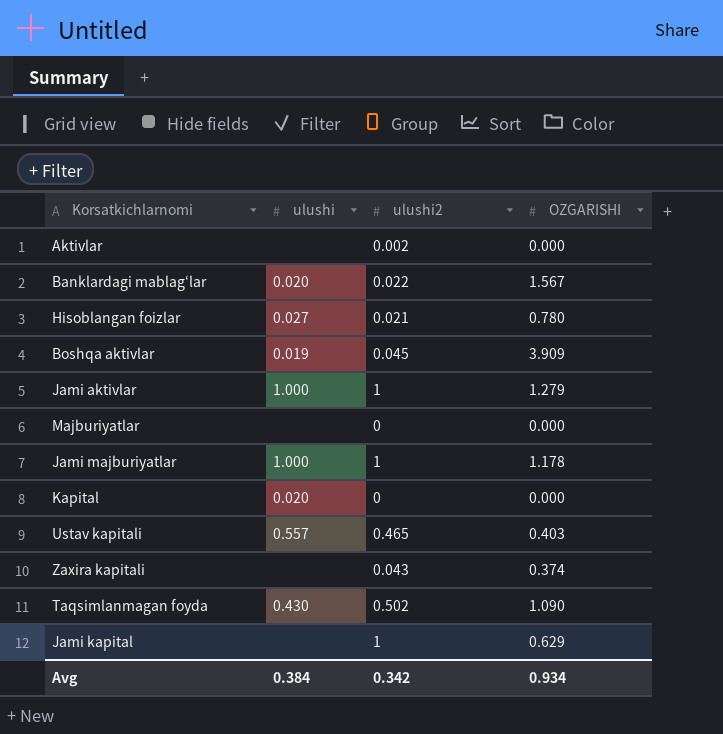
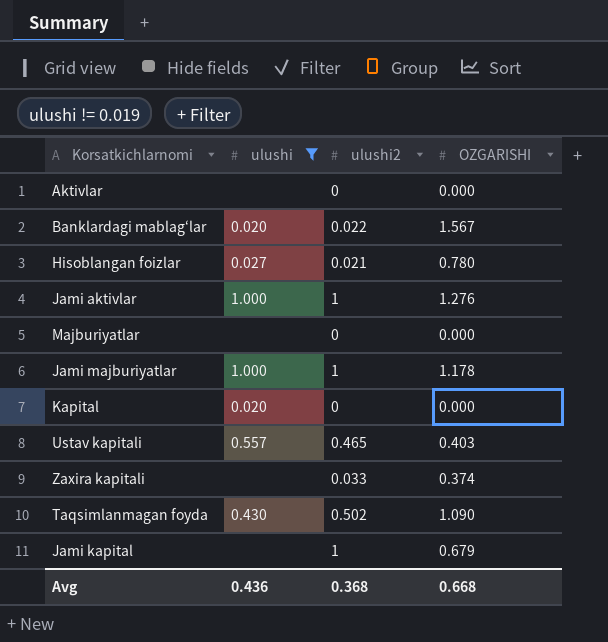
filter: none -> ulushi != 0.019
Aktivlar | ulushi2: 0.002 -> 0
Jami aktivlar | OZGARISHI: 1.279 -> 1.276
Zaxira kapitali | ulushi2: 0.043 -> 0.033
Jami kapital | OZGARISHI: 0.629 -> 0.679
Avg | ulushi: 0.384 -> 0.436
Avg | ulushi2: 0.342 -> 0.368
Avg | OZGARISHI: 0.934 -> 0.668

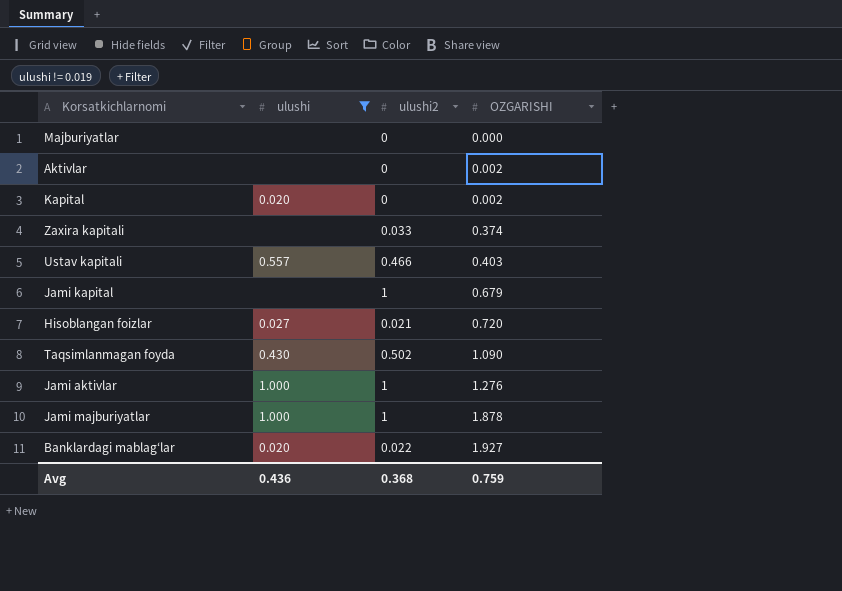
row order: none -> OZGARISHI ascending
Aktivlar | OZGARISHI: 0.000 -> 0.002
Kapital | OZGARISHI: 0.000 -> 0.002
Ustav kapitali | ulushi2: 0.465 -> 0.466
Hisoblangan foizlar | OZGARISHI: 0.780 -> 0.720
Jami majburiyatlar | OZGARISHI: 1.178 -> 1.878
Banklardagi mablag‘lar | OZGARISHI: 1.567 -> 1.927
Avg | OZGARISHI: 0.668 -> 0.759

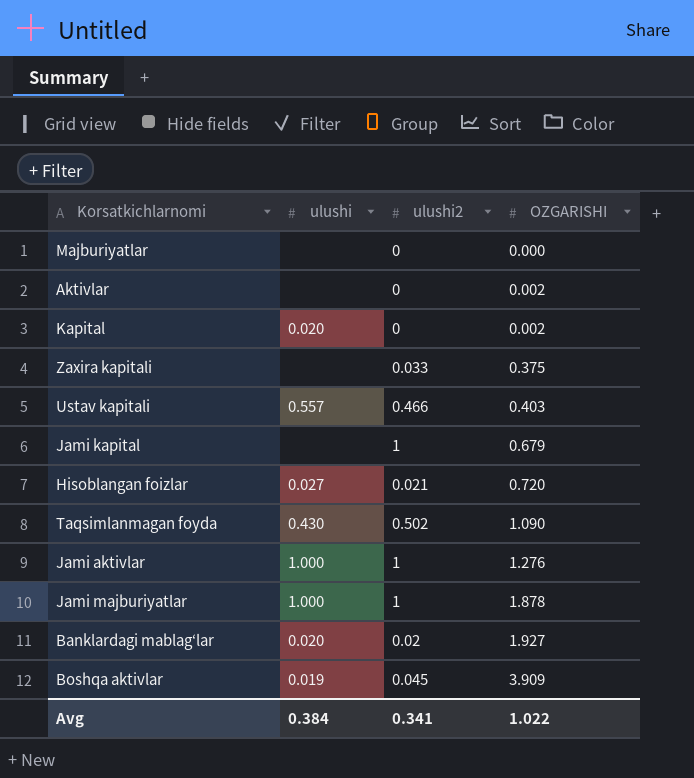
filter: ulushi != 0.019 -> none
Zaxira kapitali | OZGARISHI: 0.374 -> 0.375
Banklardagi mablag‘lar | ulushi2: 0.022 -> 0.02
Avg | ulushi: 0.436 -> 0.384
Avg | ulushi2: 0.368 -> 0.341
Avg | OZGARISHI: 0.759 -> 1.022

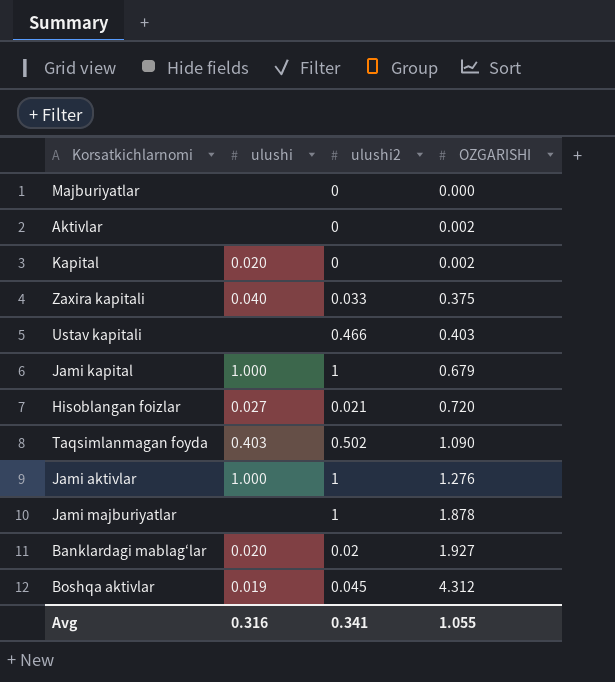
Zaxira kapitali | ulushi: none -> 0.040
Ustav kapitali | ulushi: 0.557 -> none
Jami kapital | ulushi: none -> 1.000
Taqsimlanmagan foyda | ulushi: 0.430 -> 0.403
Jami majburiyatlar | ulushi: 1.000 -> none
Boshqa aktivlar | OZGARISHI: 3.909 -> 4.312
Avg | ulushi: 0.384 -> 0.316
Avg | OZGARISHI: 1.022 -> 1.055

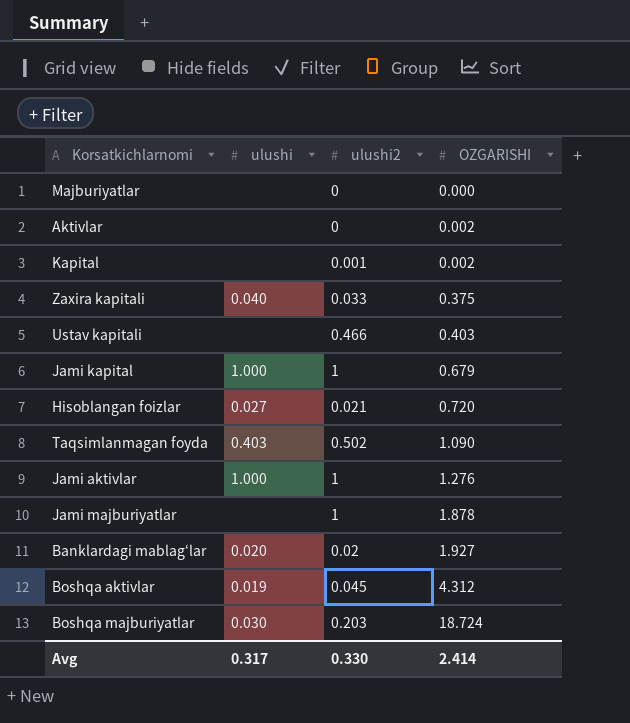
Kapital | ulushi: 0.020 -> none
Kapital | ulushi2: 0 -> 0.001
row Boshqa majburiyatlar: none -> 0.030 | 0.203 | 18.724
Avg | ulushi: 0.316 -> 0.317
Avg | ulushi2: 0.341 -> 0.330
Avg | OZGARISHI: 1.055 -> 2.414

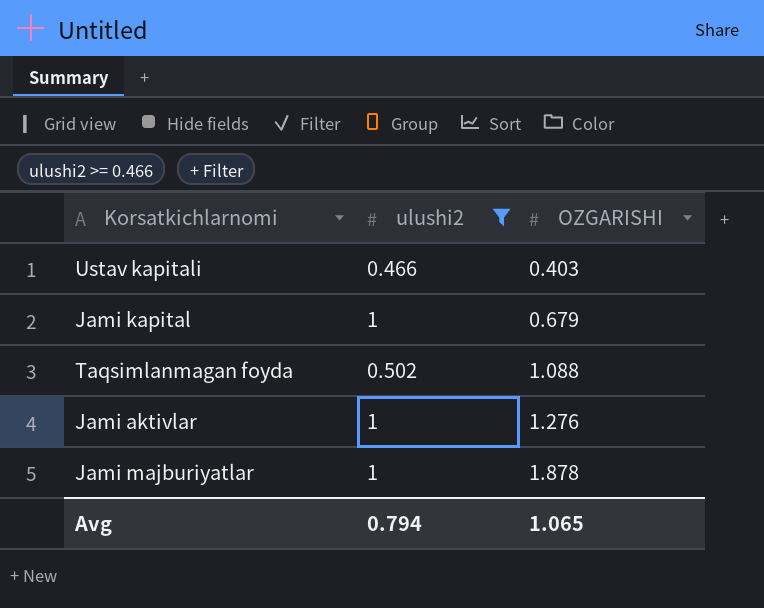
filter: none -> ulushi2 >= 0.466
column ulushi | position: 2 -> none
Taqsimlanmagan foyda | OZGARISHI: 1.090 -> 1.088
Avg | ulushi2: 0.330 -> 0.794
Avg | OZGARISHI: 2.414 -> 1.065

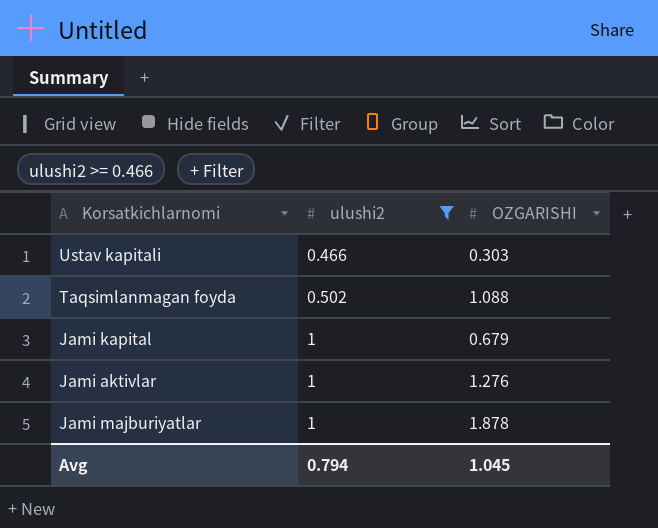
row order: OZGARISHI ascending -> ulushi2 ascending
Ustav kapitali | OZGARISHI: 0.403 -> 0.303
Avg | OZGARISHI: 1.065 -> 1.045

